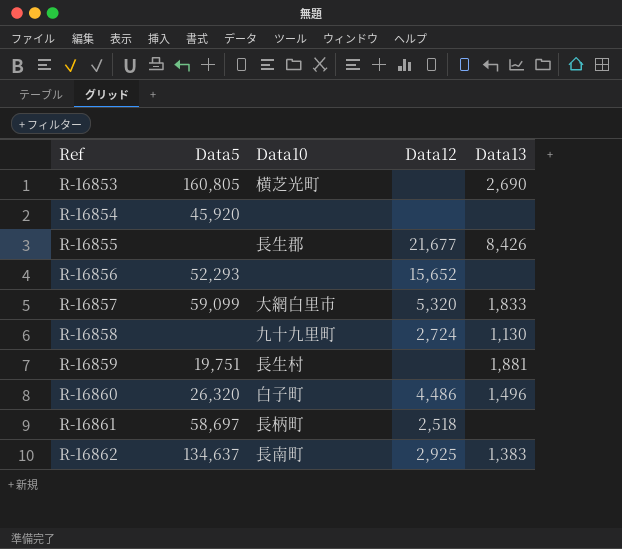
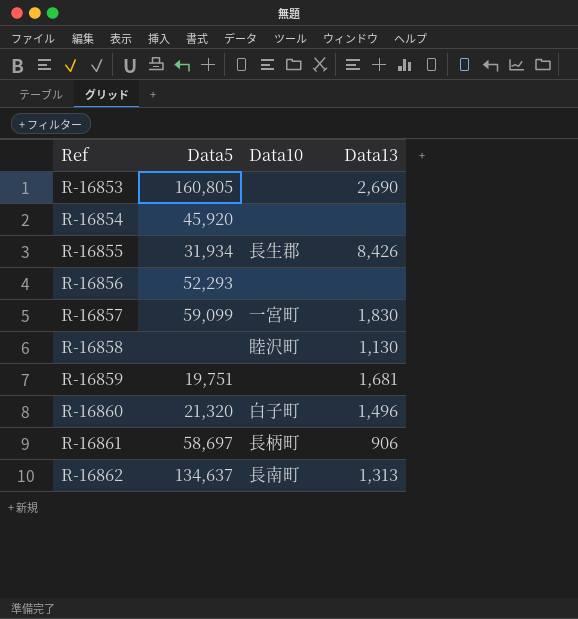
column Data12 | position: 4 -> none
R-16853 | Data10: 横芝光町 -> none
R-16855 | Data5: none -> 31,934
R-16857 | Data10: 大網白里市 -> 一宮町
R-16857 | Data13: 1,833 -> 1,830
R-16858 | Data10: 九十九里町 -> 睦沢町
R-16859 | Data10: 長生村 -> none
R-16859 | Data13: 1,881 -> 1,681
R-16860 | Data5: 26,320 -> 21,320
R-16861 | Data13: none -> 906
R-16862 | Data13: 1,383 -> 1,313

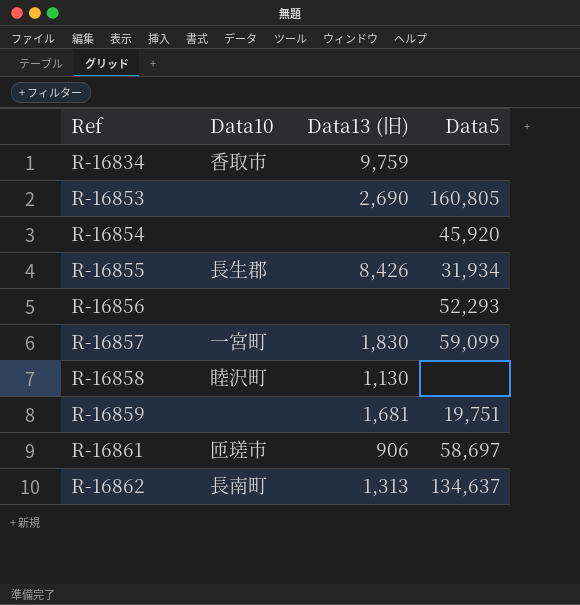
column name: Data13 -> Data13 (旧)
column Data5 | position: 2 -> 4
row R-16860: 21,320 | 白子町 | 1,496 -> none
row R-16834: none -> 香取市 | 9,759 | none
R-16861 | Data10: 長柄町 -> 匝瑳市

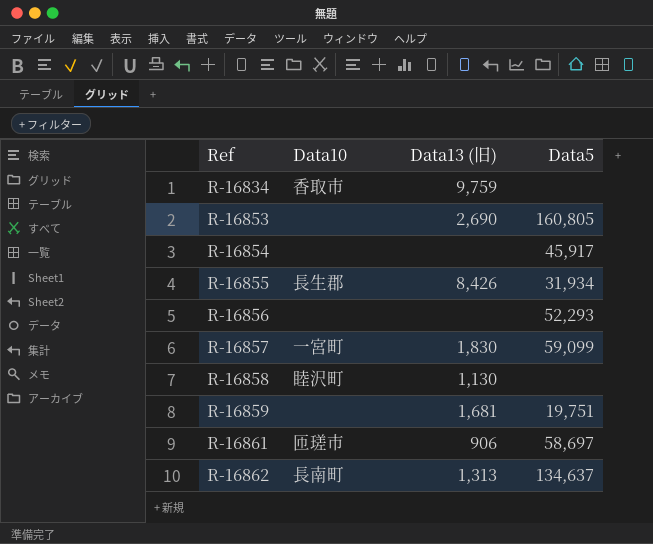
R-16854 | Data5: 45,920 -> 45,917

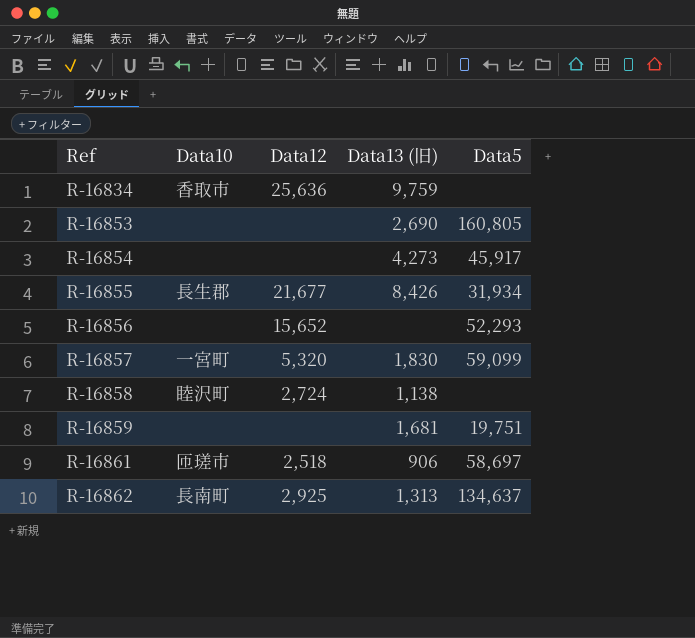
column Data12 | position: none -> 3
R-16854 | Data13 (旧): none -> 4,273
R-16858 | Data13 (旧): 1,130 -> 1,138

